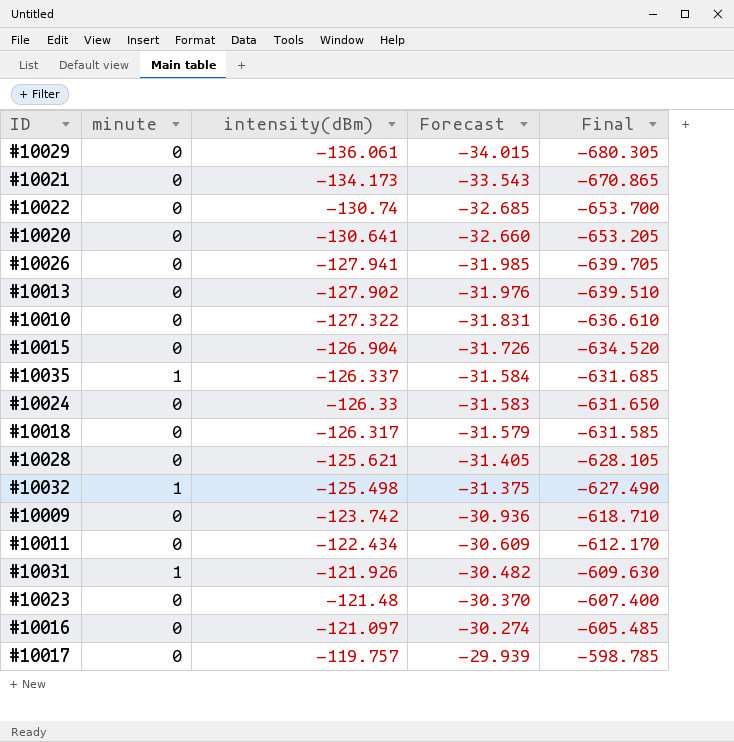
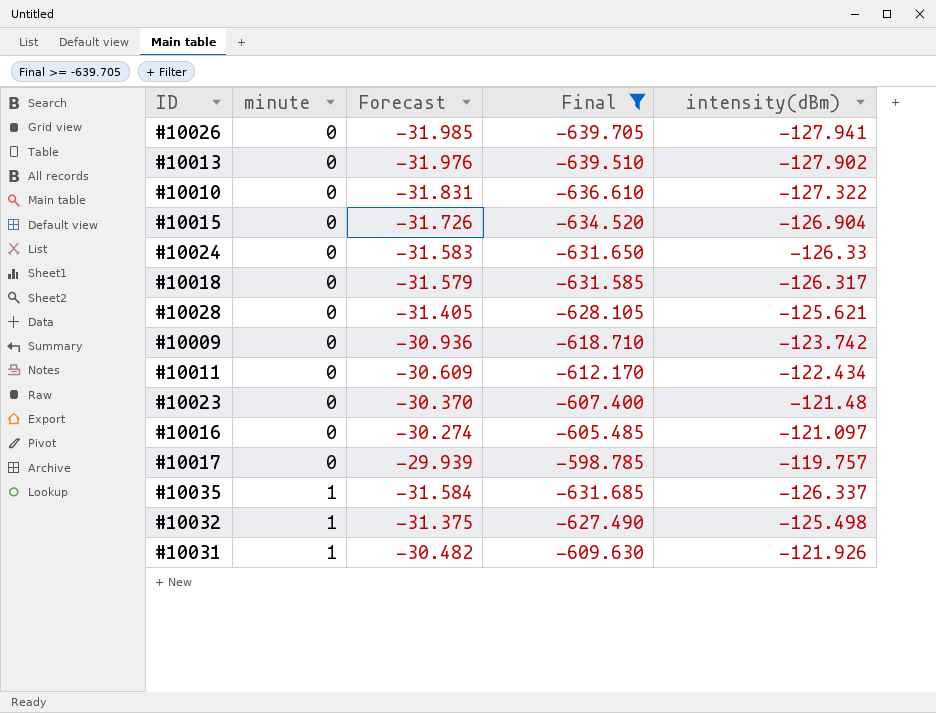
filter: none -> Final >= -639.705
row order: intensity(dBm) ascending -> minute ascending
column intensity(dBm) | position: 3 -> 5

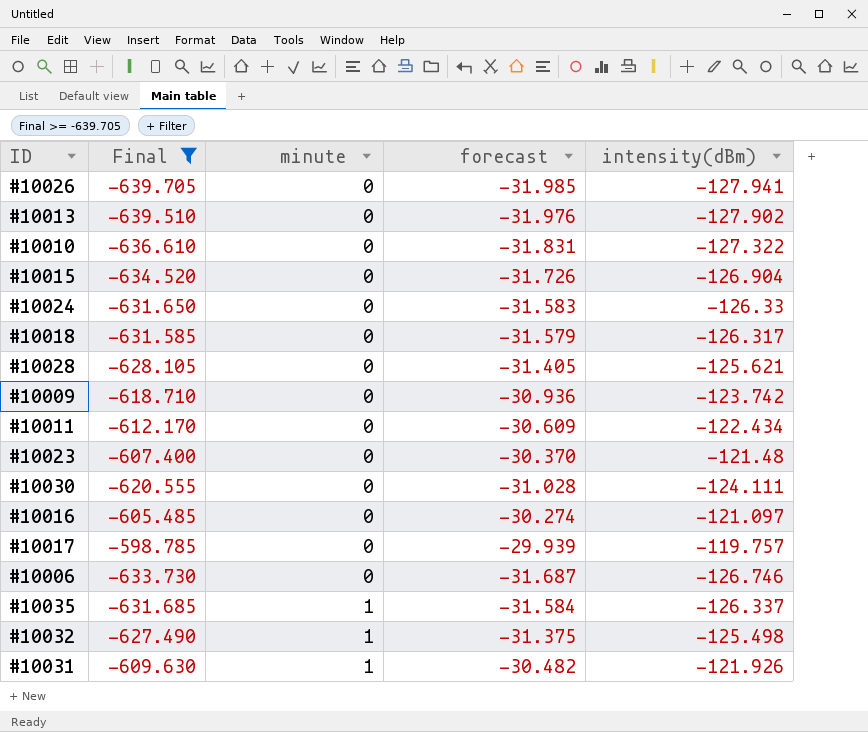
column Final | position: 4 -> 2
column name: Forecast -> forecast
row #10030: none -> -620.555 | 0 | -31.028 | -124.111
row #10006: none -> -633.730 | 0 | -31.687 | -126.746

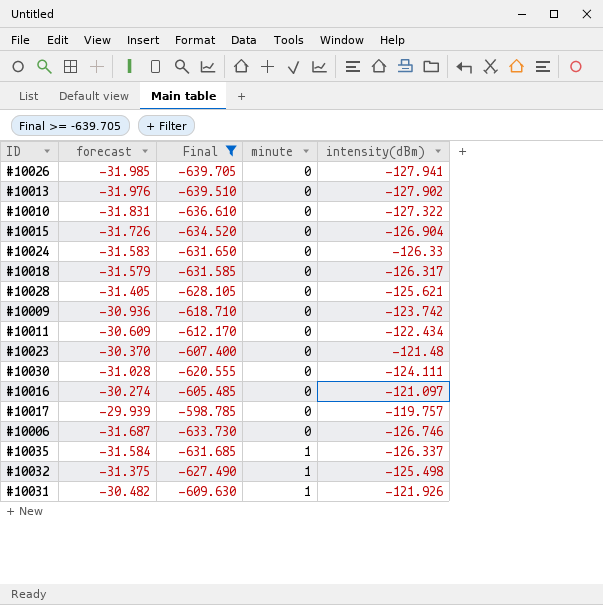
column forecast | position: 4 -> 2

